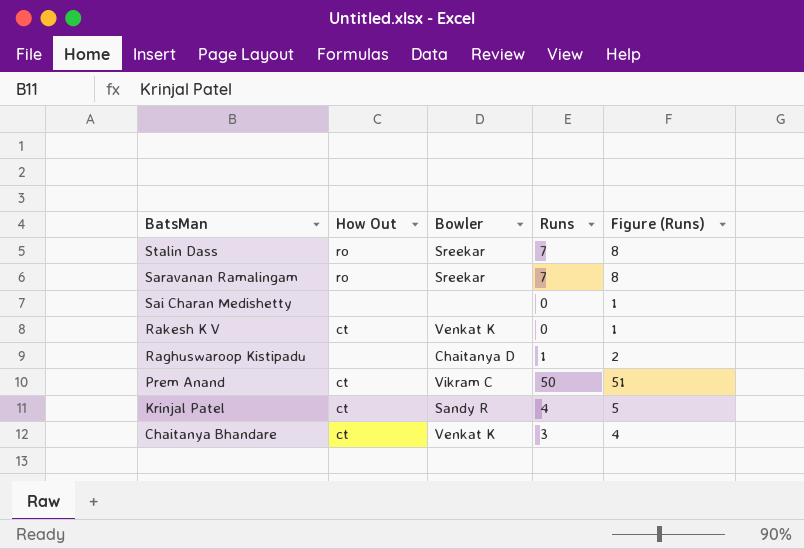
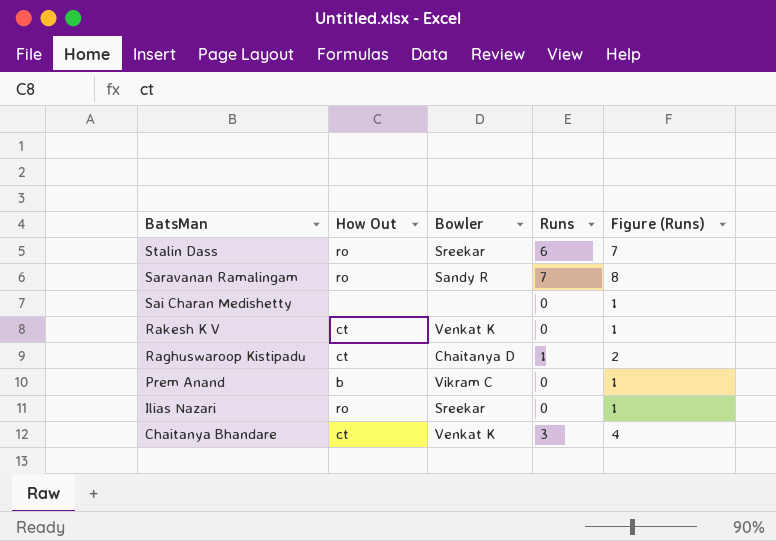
row Krinjal Patel: ct | Sandy R | 4 | 5 -> none
Stalin Dass | Runs: 7 -> 6
Stalin Dass | Figure (Runs): 8 -> 7
Saravanan Ramalingam | Bowler: Sreekar -> Sandy R
Raghuswaroop Kistipadu | How Out: none -> ct
Prem Anand | How Out: ct -> b
Prem Anand | Runs: 50 -> 0
Prem Anand | Figure (Runs): 51 -> 1
row Ilias Nazari: none -> ro | Sreekar | 0 | 1

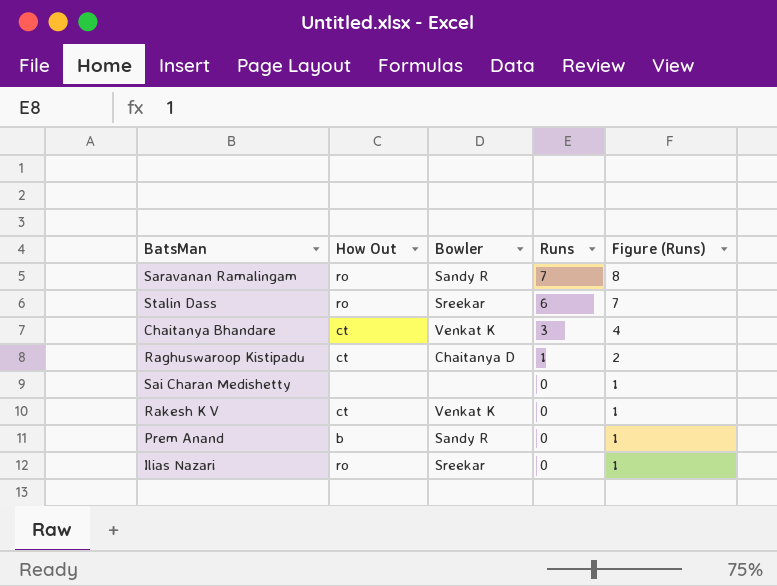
row order: BatsMan descending -> Runs descending
Prem Anand | Bowler: Vikram C -> Sandy R

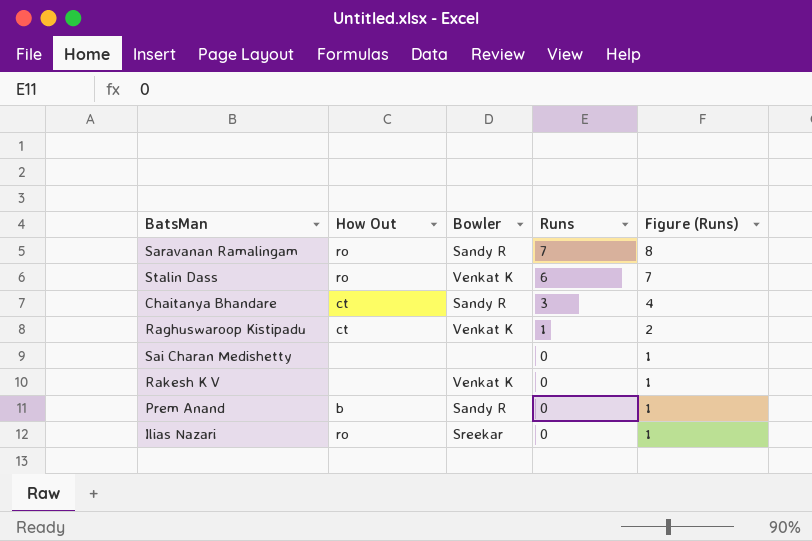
Stalin Dass | Bowler: Sreekar -> Venkat K
Chaitanya Bhandare | Bowler: Venkat K -> Sandy R
Raghuswaroop Kistipadu | Bowler: Chaitanya D -> Venkat K
Rakesh K V | How Out: ct -> none

